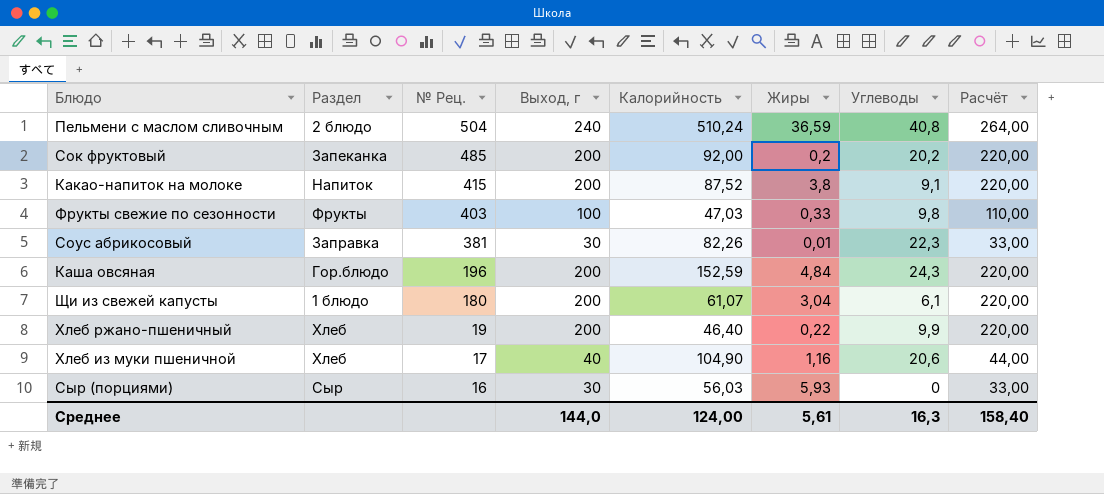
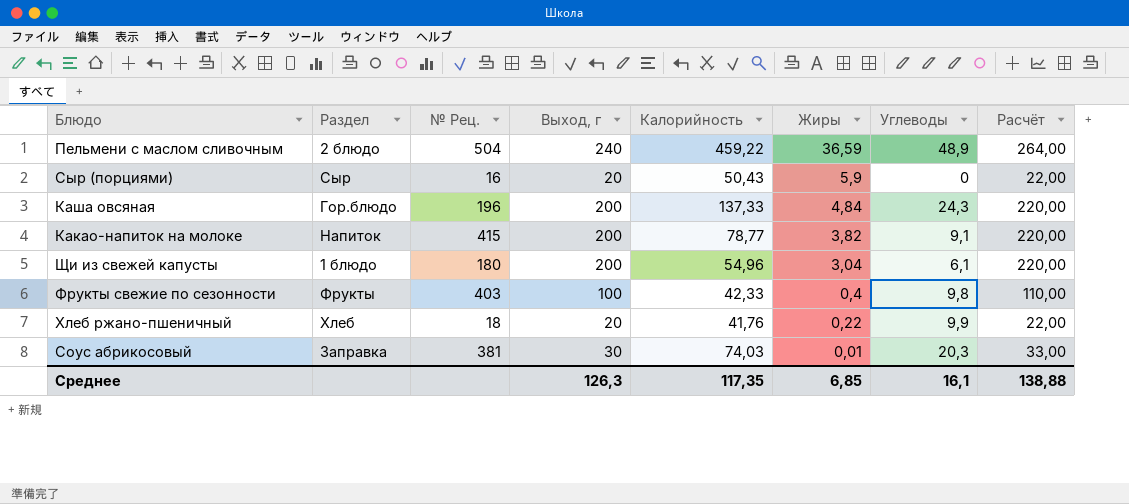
row order: № Рец. descending -> Жиры descending
row Сок фруктовый: Запеканка | 485 | 200 | 92,00 | 0,2 | 20,2 | 220,00 -> none
row Хлеб из муки пшеничной: Хлеб | 17 | 40 | 104,90 | 1,16 | 20,6 | 44,00 -> none
Пельмени с маслом сливочным | Калорийность: 510,24 -> 459,22
Пельмени с маслом сливочным | Углеводы: 40,8 -> 48,9
Сыр (порциями) | Выход, г: 30 -> 20
Сыр (порциями) | Калорийность: 56,03 -> 50,43
Сыр (порциями) | Жиры: 5,93 -> 5,9
Сыр (порциями) | Расчёт: 33,00 -> 22,00
Каша овсяная | Калорийность: 152,59 -> 137,33
Какао-напиток на молоке | Калорийность: 87,52 -> 78,77
Какао-напиток на молоке | Жиры: 3,8 -> 3,82
Щи из свежей капусты | Калорийность: 61,07 -> 54,96
Фрукты свежие по сезонности | Калорийность: 47,03 -> 42,33
Фрукты свежие по сезонности | Жиры: 0,33 -> 0,4
Хлеб ржано-пшеничный | № Рец.: 19 -> 18
Хлеб ржано-пшеничный | Выход, г: 200 -> 20
Хлеб ржано-пшеничный | Калорийность: 46,40 -> 41,76
Хлеб ржано-пшеничный | Расчёт: 220,00 -> 22,00
Соус абрикосовый | Калорийность: 82,26 -> 74,03
Соус абрикосовый | Углеводы: 22,3 -> 20,3
Среднее | Выход, г: 144,0 -> 126,3
Среднее | Калорийность: 124,00 -> 117,35
Среднее | Жиры: 5,61 -> 6,85
Среднее | Углеводы: 16,3 -> 16,1
Среднее | Расчёт: 158,40 -> 138,88

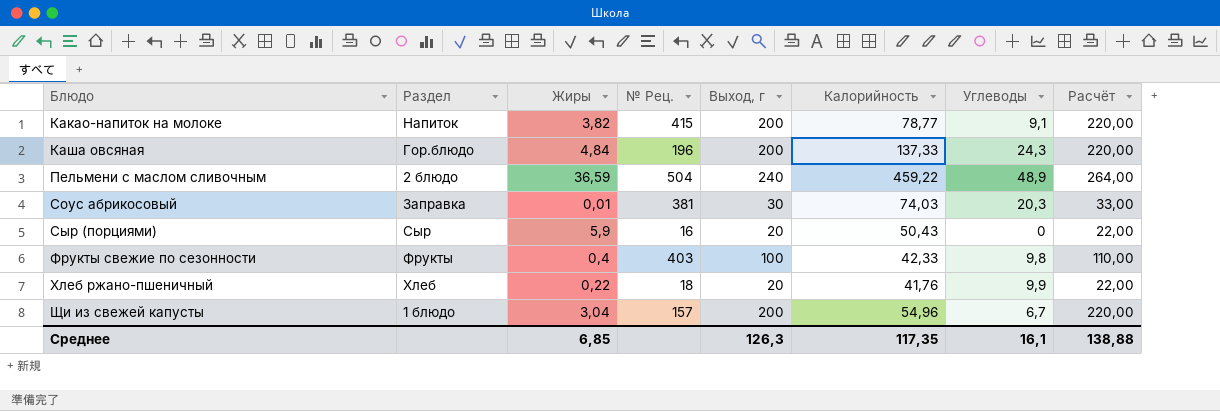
row order: Жиры descending -> Блюдо ascending
column Жиры | position: 6 -> 3
Щи из свежей капусты | № Рец.: 180 -> 157
Щи из свежей капусты | Углеводы: 6,1 -> 6,7

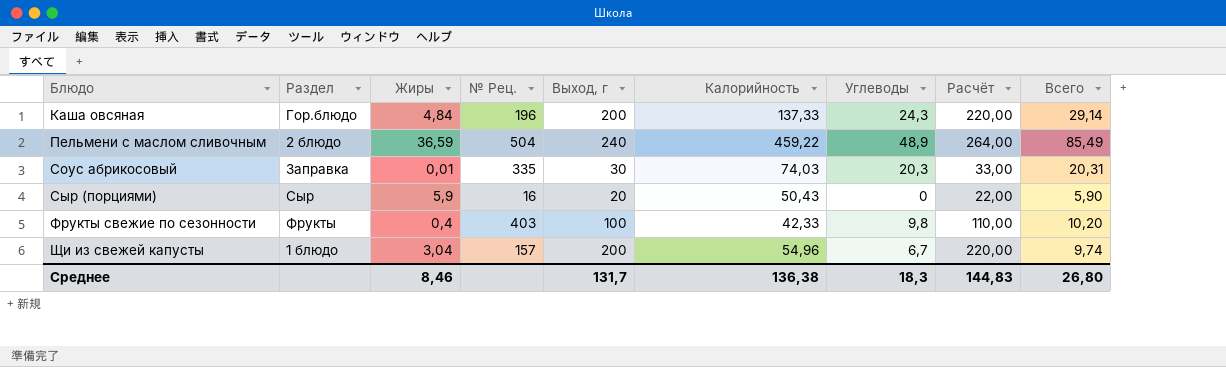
column Всего | formula: none -> [Жиры] + [Углеводы]
row Какао-напиток на молоке: Напиток | 3,82 | 415 | 200 | 78,77 | 9,1 | 220,00 -> none
row Хлеб ржано-пшеничный: Хлеб | 0,22 | 18 | 20 | 41,76 | 9,9 | 22,00 -> none
Соус абрикосовый | № Рец.: 381 -> 335
Среднее | Жиры: 6,85 -> 8,46
Среднее | Выход, г: 126,3 -> 131,7
Среднее | Калорийность: 117,35 -> 136,38
Среднее | Углеводы: 16,1 -> 18,3
Среднее | Расчёт: 138,88 -> 144,83

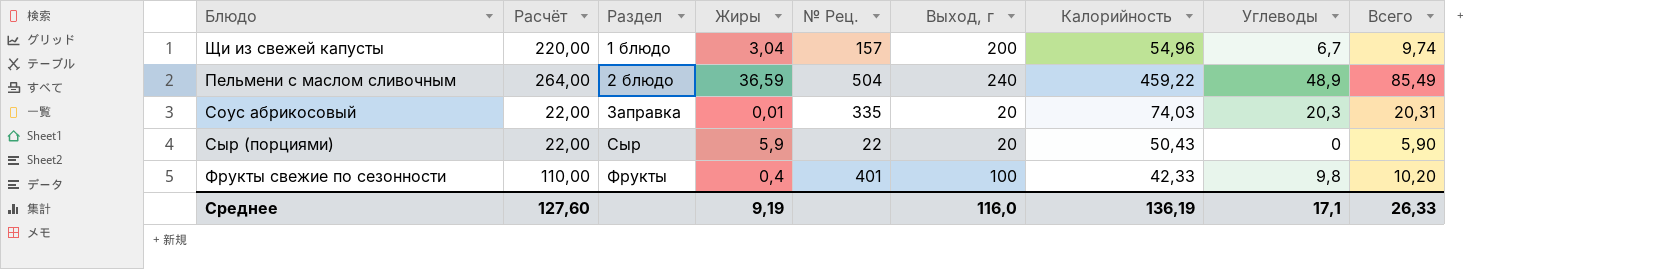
row order: Блюдо ascending -> Раздел ascending
column Расчёт | position: 8 -> 2
row Каша овсяная: Гор.блюдо | 4,84 | 196 | 200 | 137,33 | 24,3 | 220,00 | 29,14 -> none
Соус абрикосовый | Расчёт: 33,00 -> 22,00
Соус абрикосовый | Выход, г: 30 -> 20
Сыр (порциями) | № Рец.: 16 -> 22
Фрукты свежие по сезонности | № Рец.: 403 -> 401
Среднее | Расчёт: 144,83 -> 127,60
Среднее | Жиры: 8,46 -> 9,19
Среднее | Выход, г: 131,7 -> 116,0
Среднее | Калорийность: 136,38 -> 136,19
Среднее | Углеводы: 18,3 -> 17,1
Среднее | Всего: 26,80 -> 26,33

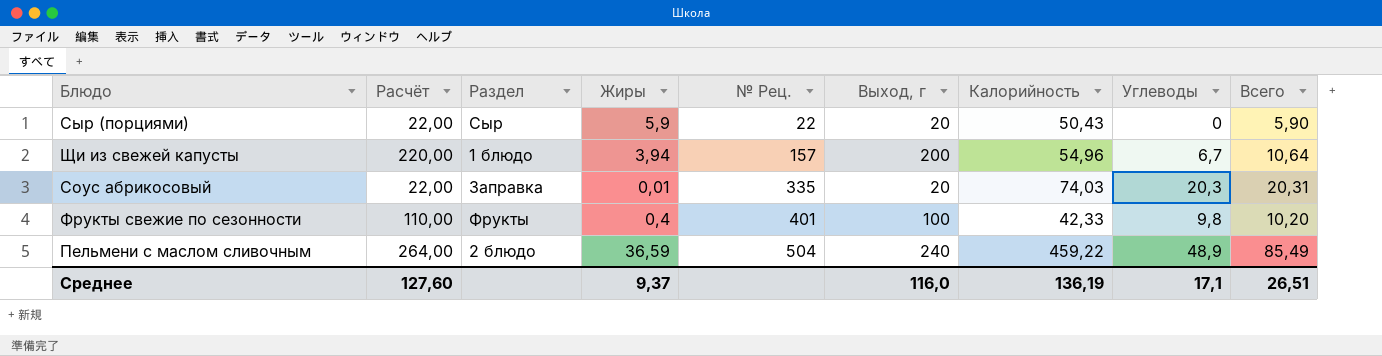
row order: Раздел ascending -> № Рец. ascending
Щи из свежей капусты | Жиры: 3,04 -> 3,94
Щи из свежей капусты | Всего: 9,74 -> 10,64
Среднее | Жиры: 9,19 -> 9,37
Среднее | Всего: 26,33 -> 26,51

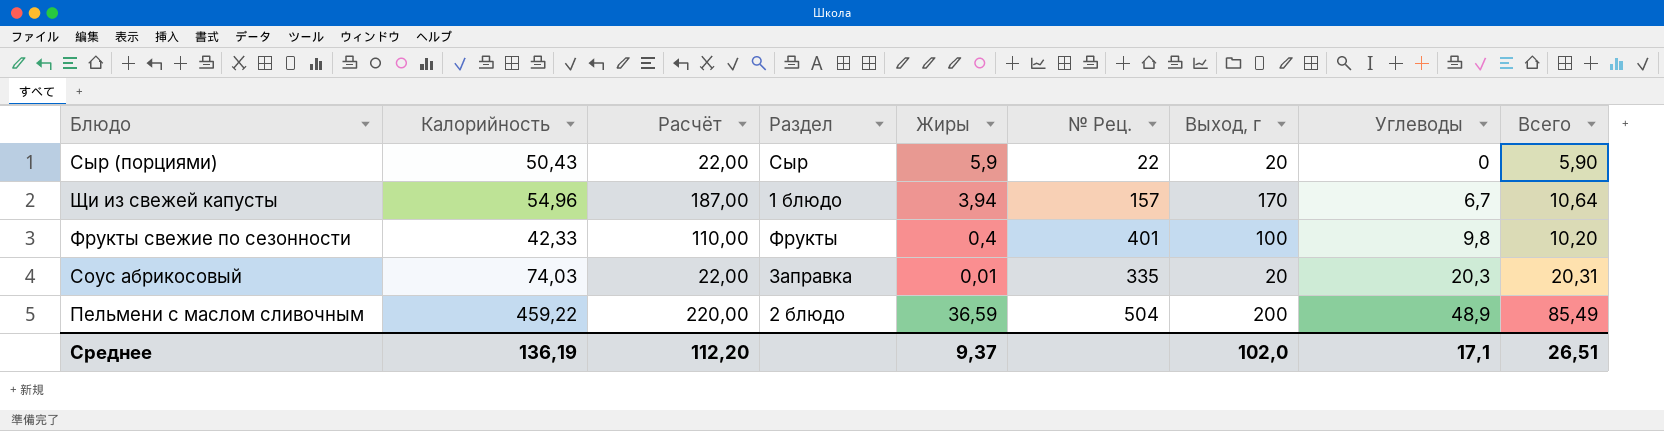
row order: № Рец. ascending -> Углеводы ascending
column Калорийность | position: 7 -> 2
Щи из свежей капусты | Расчёт: 220,00 -> 187,00
Щи из свежей капусты | Выход, г: 200 -> 170
Пельмени с маслом сливочным | Расчёт: 264,00 -> 220,00
Пельмени с маслом сливочным | Выход, г: 240 -> 200
Среднее | Расчёт: 127,60 -> 112,20
Среднее | Выход, г: 116,0 -> 102,0

